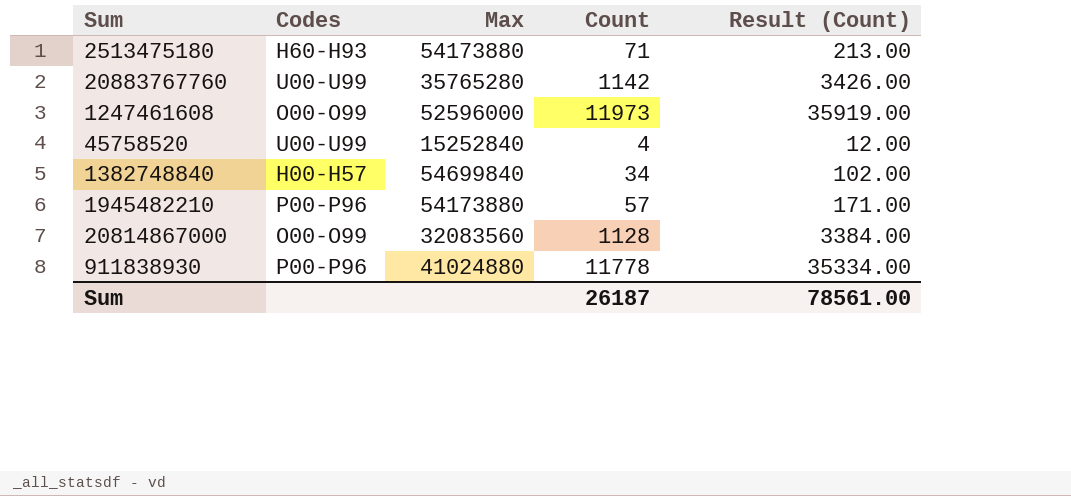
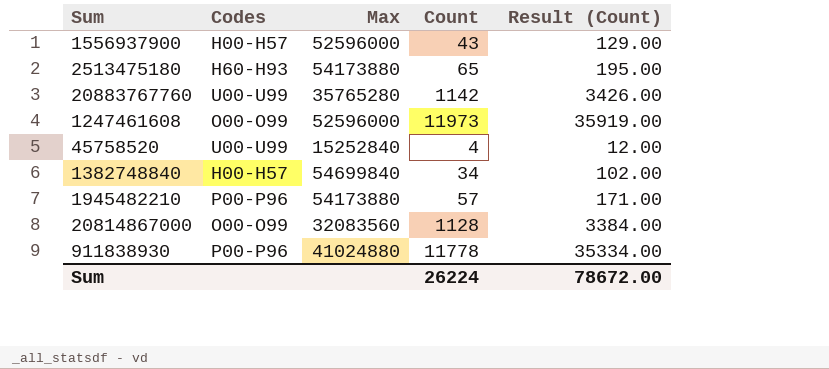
row 1556937900: none -> H00-H57 | 52596000 | 43 | 129.00
2513475180 | Count: 71 -> 65
2513475180 | Result (Count): 213.00 -> 195.00
Sum | Count: 26187 -> 26224
Sum | Result (Count): 78561.00 -> 78672.00

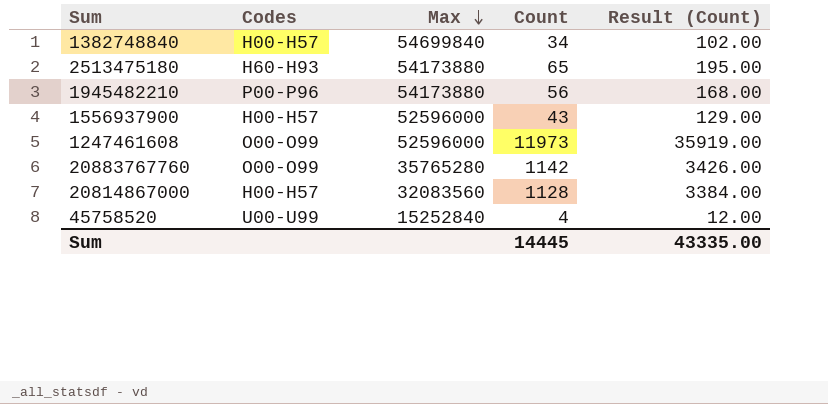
row order: none -> Max descending
row 911838930: P00-P96 | 41024880 | 11778 | 35334.00 -> none
1945482210 | Count: 57 -> 56
1945482210 | Result (Count): 171.00 -> 168.00
20883767760 | Codes: U00-U99 -> O00-O99
20814867000 | Codes: O00-O99 -> H00-H57
Sum | Count: 26224 -> 14445
Sum | Result (Count): 78672.00 -> 43335.00

